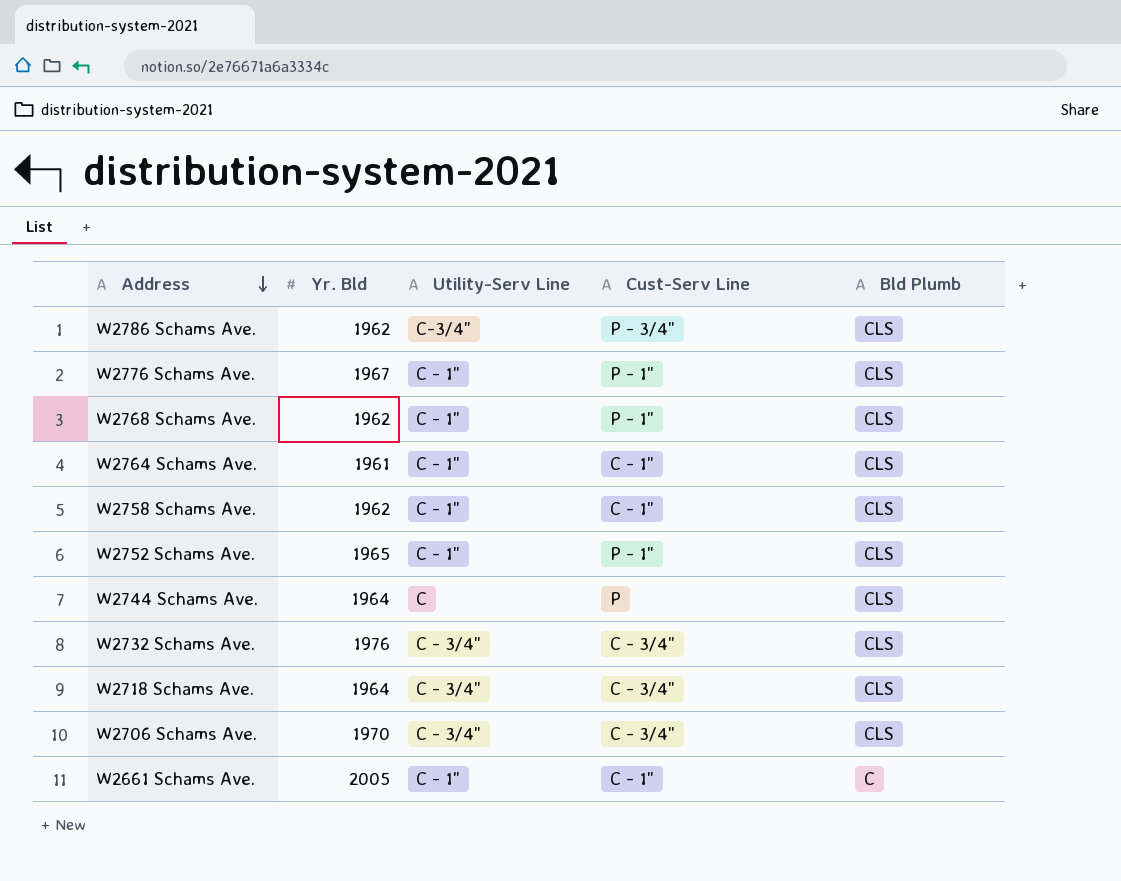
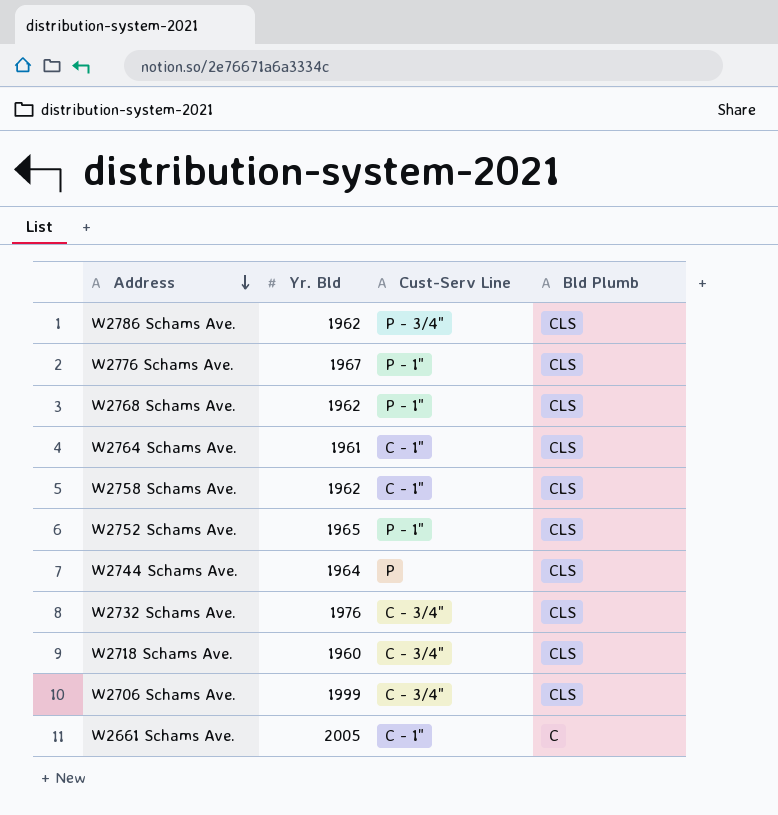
column Utility-Serv Line | position: 3 -> none
W2718 Schams Ave. | Yr. Bld: 1964 -> 1960
W2706 Schams Ave. | Yr. Bld: 1970 -> 1999

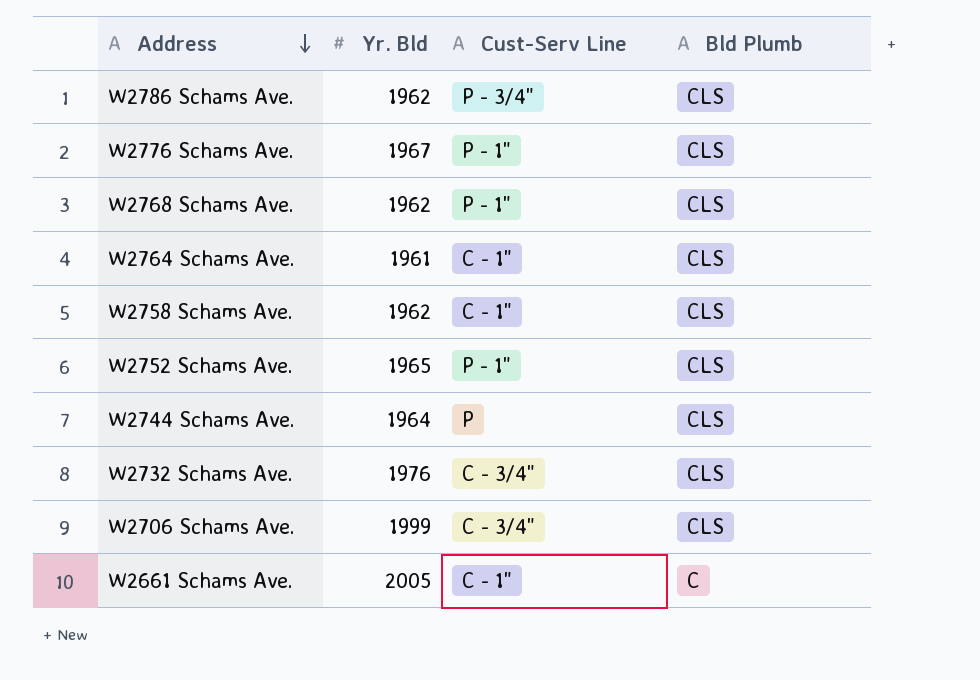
row W2718 Schams Ave.: 1960 | C - 3/4" | CLS -> none

